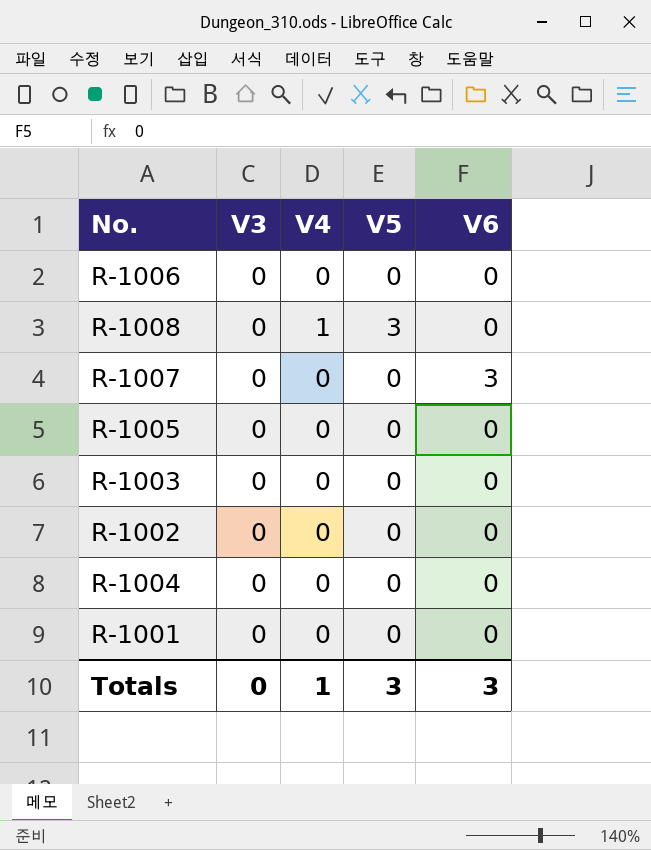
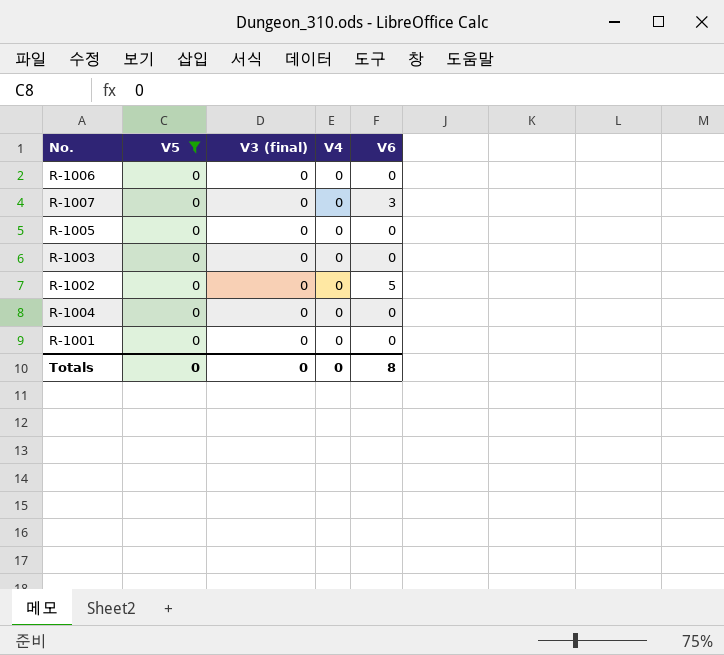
filter: none -> V5 = 0
column V5 | position: 4 -> 2
column name: V3 -> V3 (final)
R-1002 | V6: 0 -> 5
Totals | V5: 3 -> 0
Totals | V4: 1 -> 0
Totals | V6: 3 -> 8

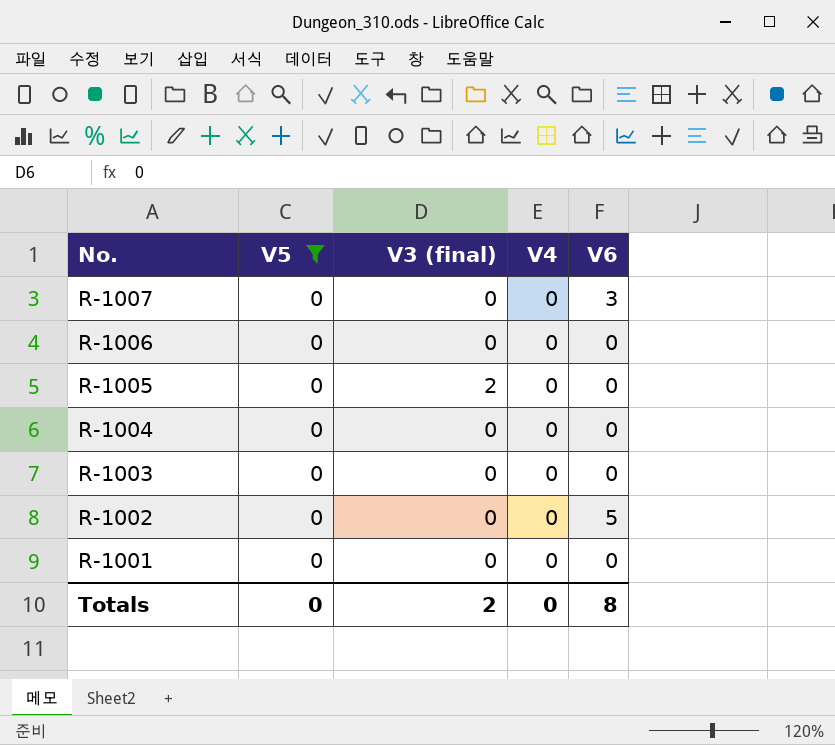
row order: none -> No. descending
R-1005 | V3 (final): 0 -> 2
Totals | V3 (final): 0 -> 2

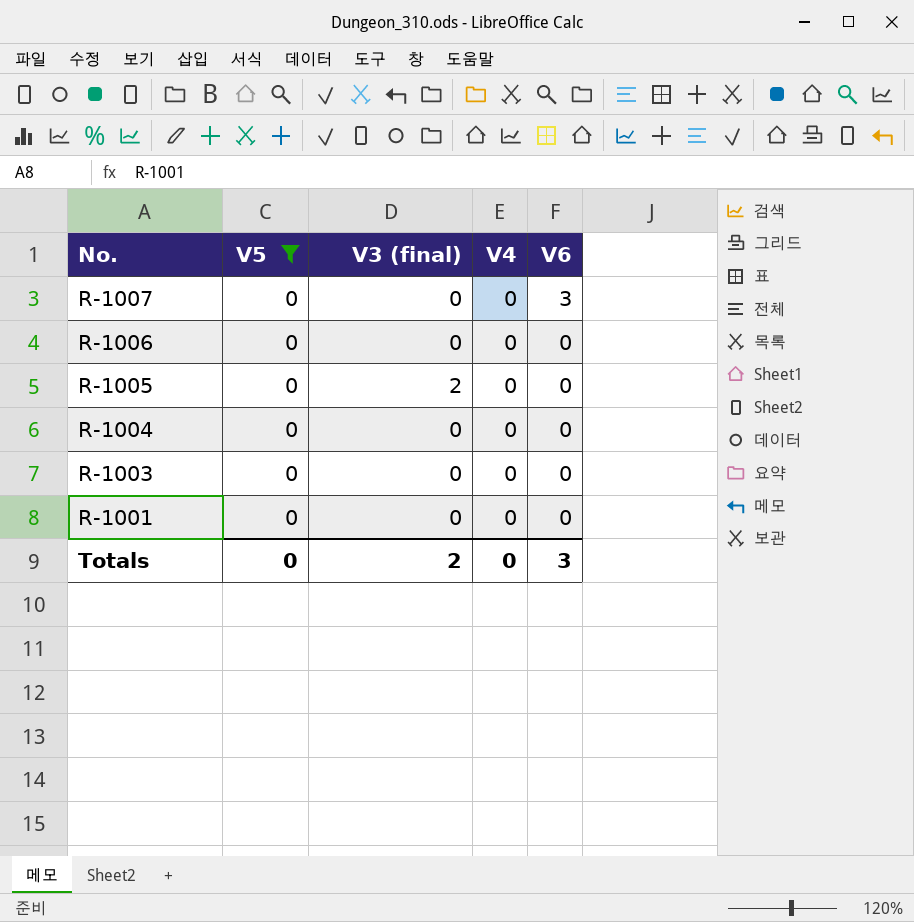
row R-1002: 0 | 0 | 0 | 5 -> none
Totals | V6: 8 -> 3

